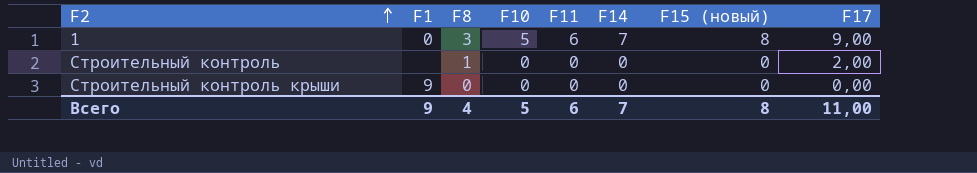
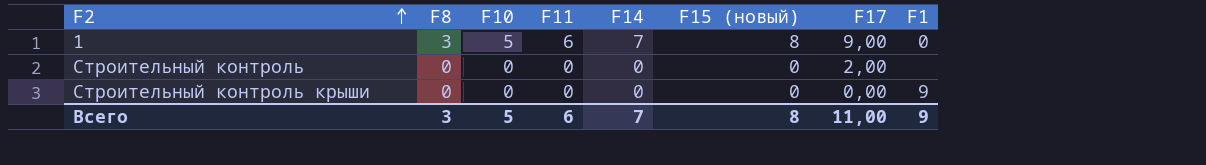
column F1 | position: 2 -> 8
Строительный контроль | F8: 1 -> 0
Всего | F8: 4 -> 3

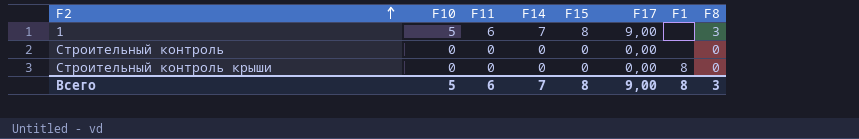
column name: F15 (новый) -> F15
column F8 | position: 2 -> 8
1 | F1: 0 -> none
Строительный контроль | F17: 2,00 -> 0,00
Строительный контроль крыши | F1: 9 -> 8
Всего | F17: 11,00 -> 9,00
Всего | F1: 9 -> 8

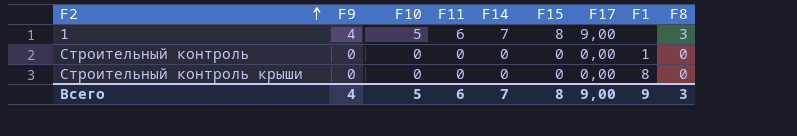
column F9 | position: none -> 2
Строительный контроль | F1: none -> 1
Всего | F1: 8 -> 9

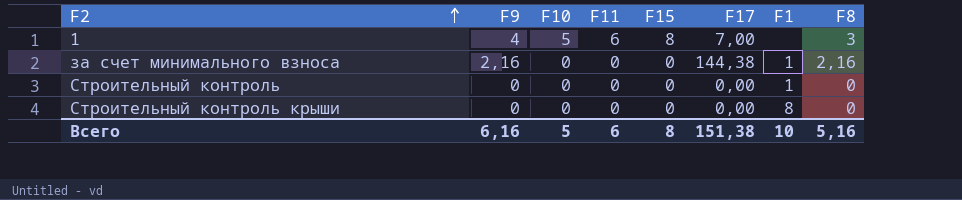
column F14 | position: 5 -> none
1 | F17: 9,00 -> 7,00
row за счет минимального взноса: none -> 2,16 | 0 | 0 | 0 | 144,38 | 1 | 2,16
Всего | F9: 4 -> 6,16
Всего | F17: 9,00 -> 151,38
Всего | F1: 9 -> 10
Всего | F8: 3 -> 5,16

